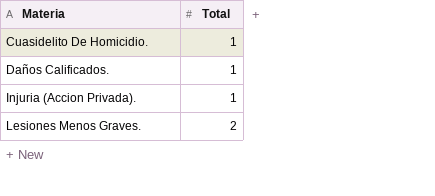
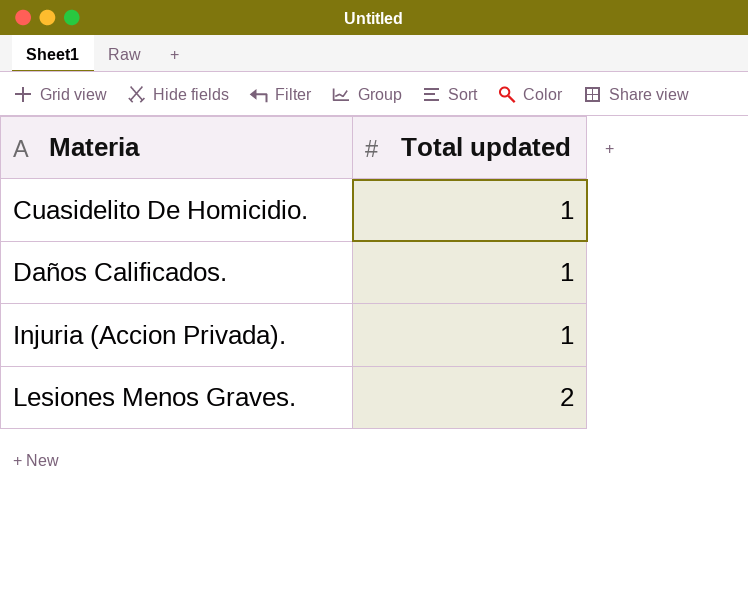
column name: Total -> Total updated

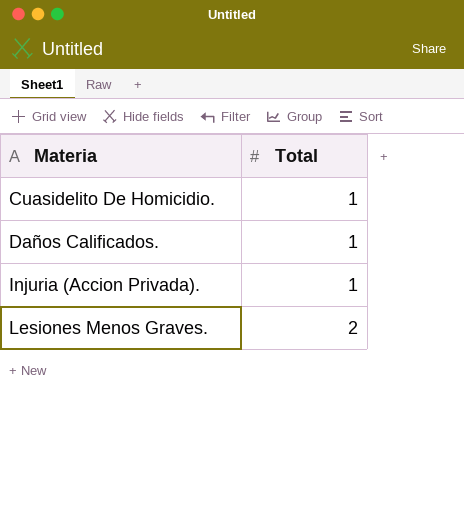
column name: Total updated -> Total

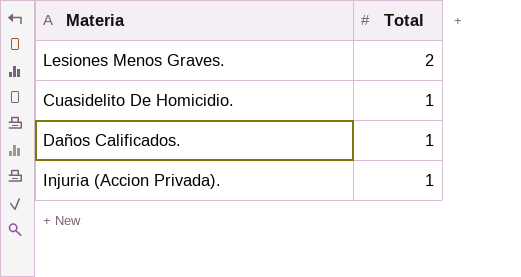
row order: Materia ascending -> Total descending

